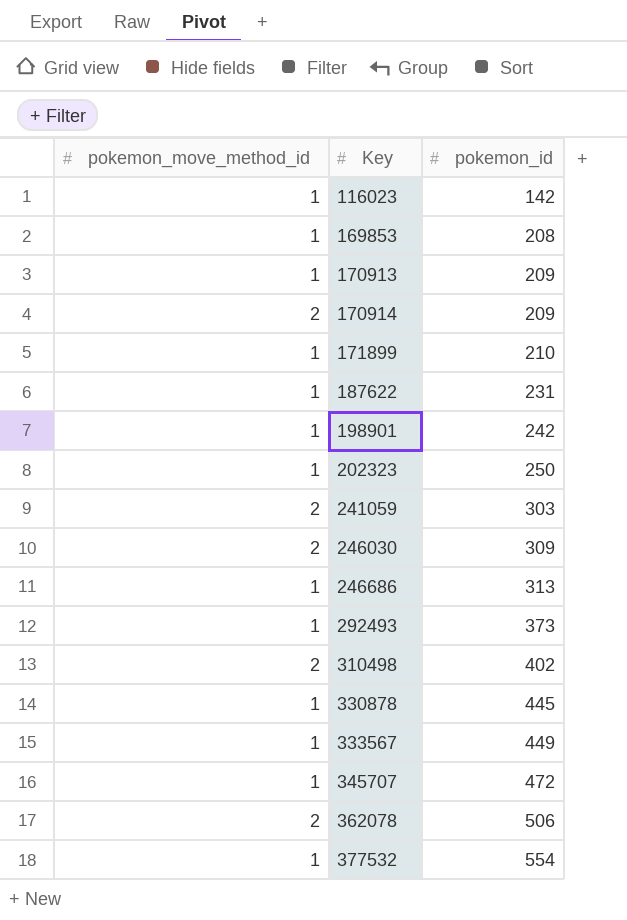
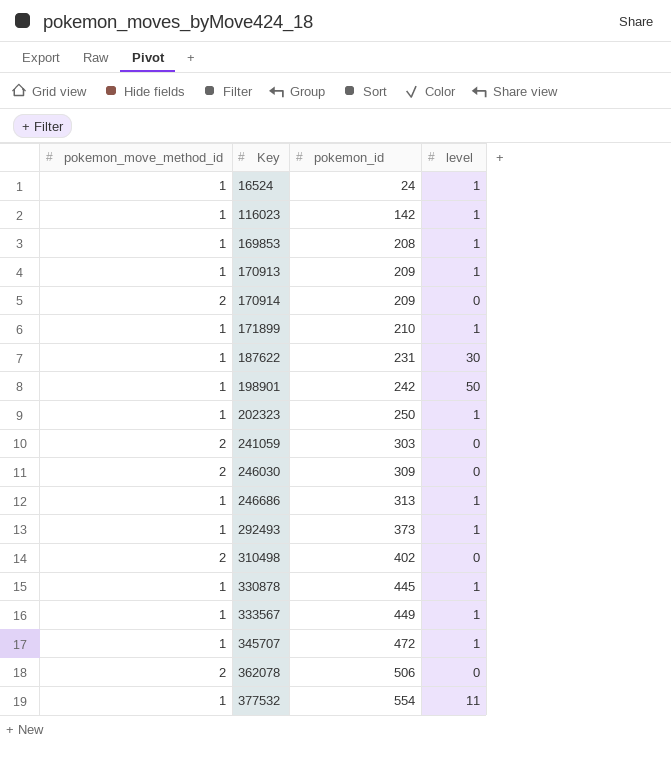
column level | position: none -> 4
row 16524: none -> 1 | 24 | 1

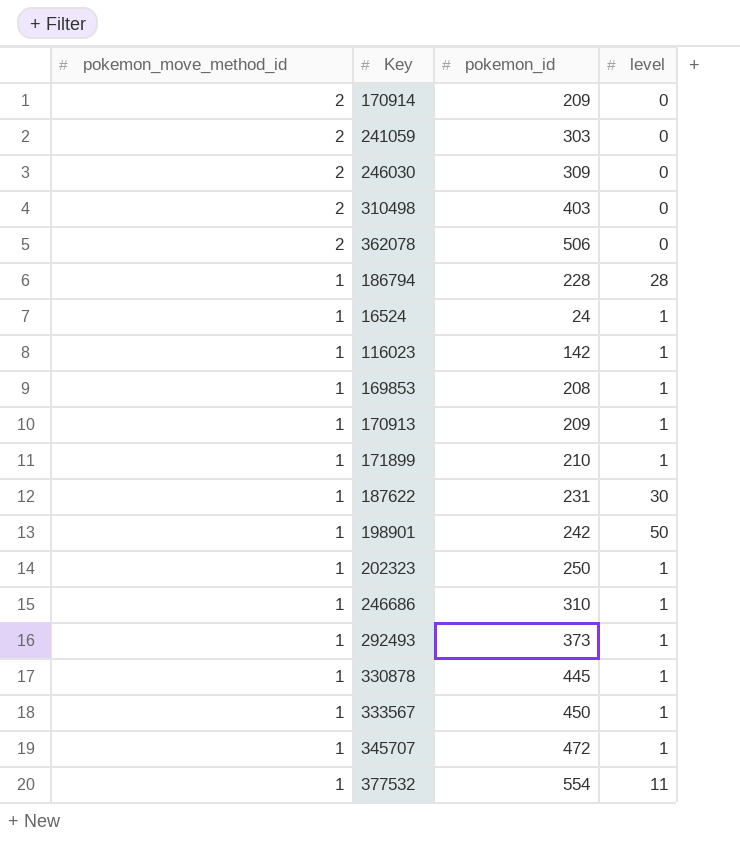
row order: Key ascending -> pokemon_move_method_id descending
310498 | pokemon_id: 402 -> 403
row 186794: none -> 1 | 228 | 28
246686 | pokemon_id: 313 -> 310
333567 | pokemon_id: 449 -> 450

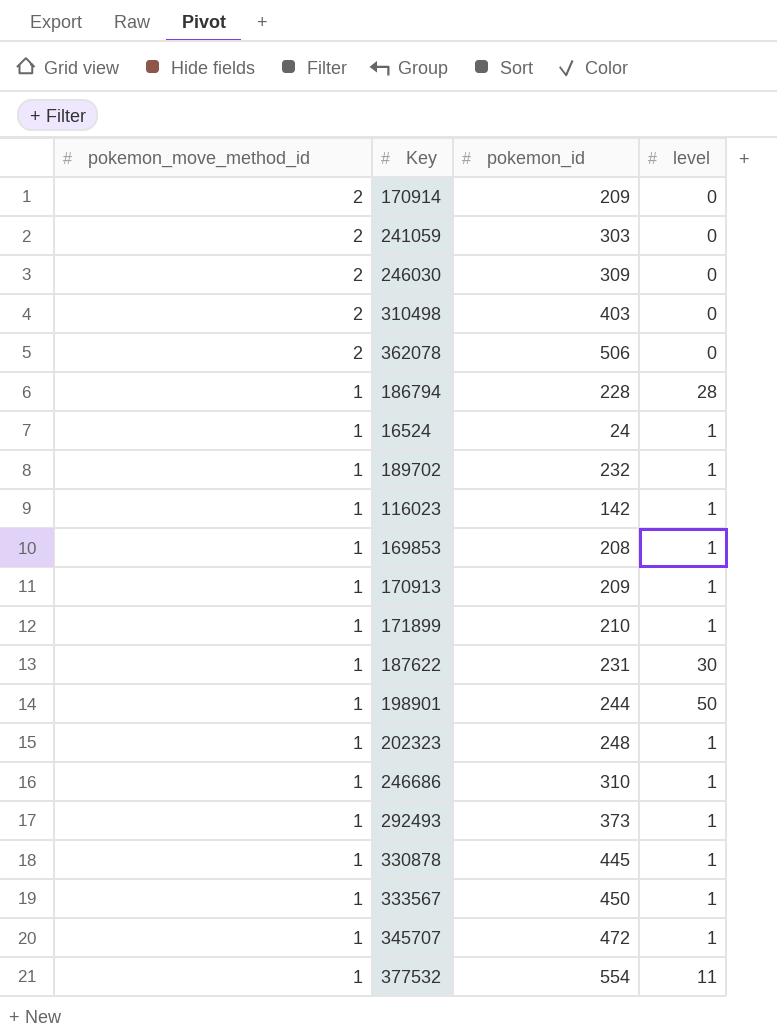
row 189702: none -> 1 | 232 | 1
198901 | pokemon_id: 242 -> 244
202323 | pokemon_id: 250 -> 248

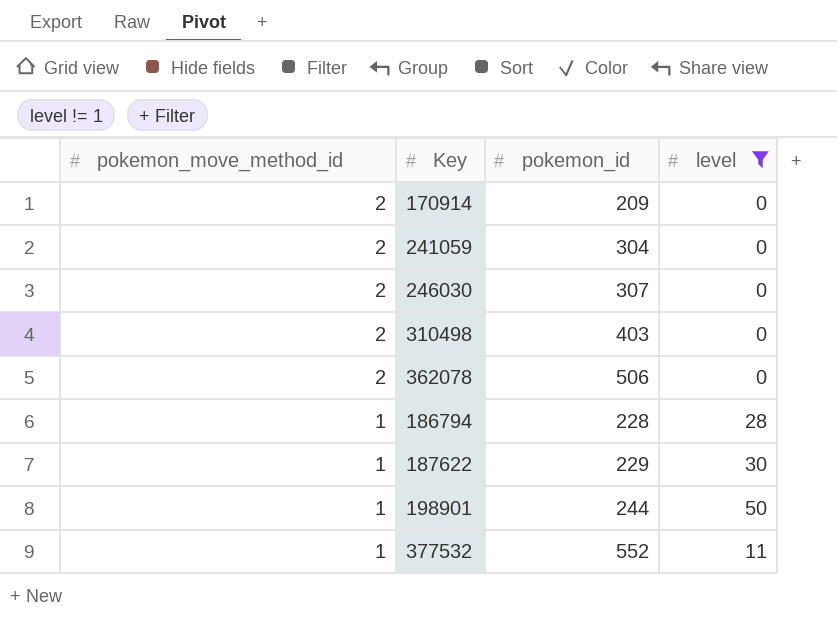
filter: none -> level != 1
241059 | pokemon_id: 303 -> 304
246030 | pokemon_id: 309 -> 307
187622 | pokemon_id: 231 -> 229
377532 | pokemon_id: 554 -> 552

